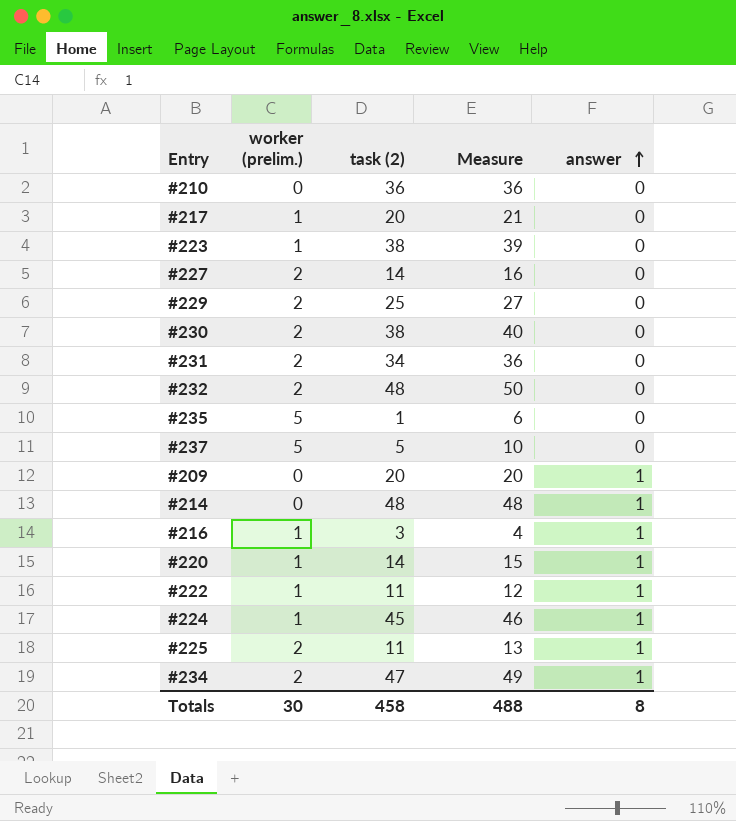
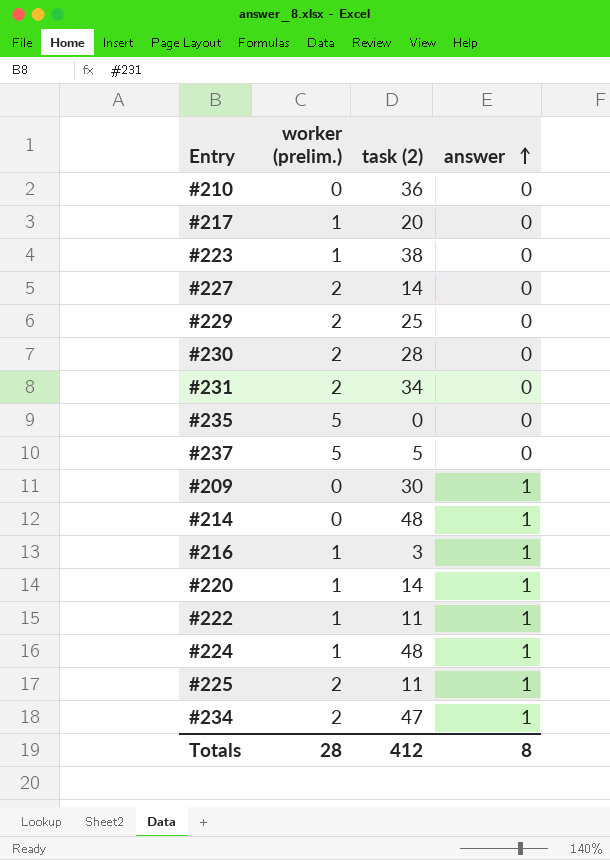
column Measure | formula: [worker (prelim.)] + [task (2)] -> none
row #232: 2 | 48 | 50 | 0 -> none
#230 | task (2): 38 -> 28
#235 | task (2): 1 -> 0
#209 | task (2): 20 -> 30
#224 | task (2): 45 -> 48
Totals | worker (prelim.): 30 -> 28
Totals | task (2): 458 -> 412

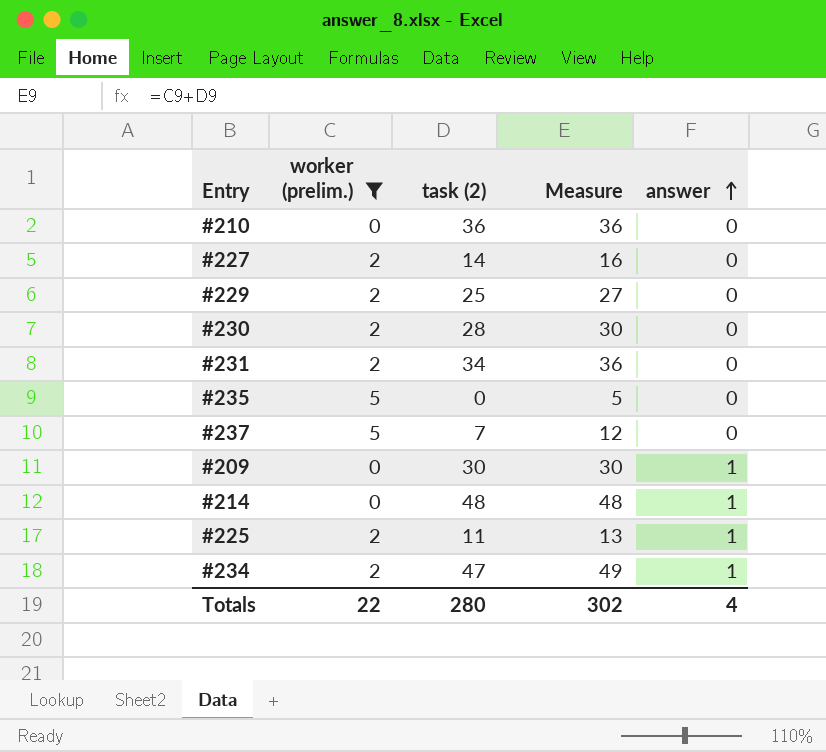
filter: none -> worker (prelim.) != 1
column Measure | formula: none -> [worker (prelim.)] + [task (2)]
#237 | task (2): 5 -> 7
Totals | worker (prelim.): 28 -> 22
Totals | task (2): 412 -> 280
Totals | answer: 8 -> 4

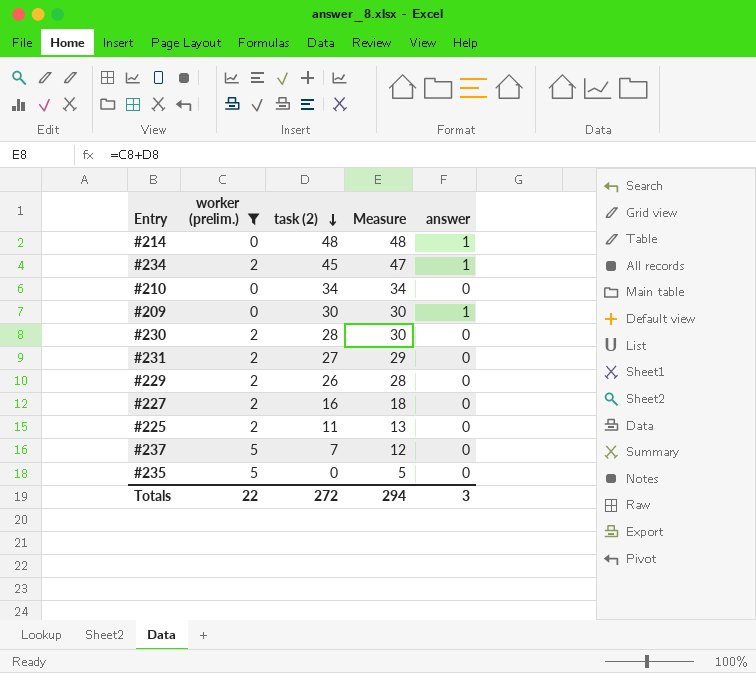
row order: answer ascending -> task (2) descending
#234 | task (2): 47 -> 45
#234 | Measure: 49 -> 47
#210 | task (2): 36 -> 34
#210 | Measure: 36 -> 34
#231 | task (2): 34 -> 27
#231 | Measure: 36 -> 29
#229 | task (2): 25 -> 26
#229 | Measure: 27 -> 28
#227 | task (2): 14 -> 16
#227 | Measure: 16 -> 18
#225 | answer: 1 -> 0
Totals | task (2): 280 -> 272
Totals | Measure: 302 -> 294
Totals | answer: 4 -> 3

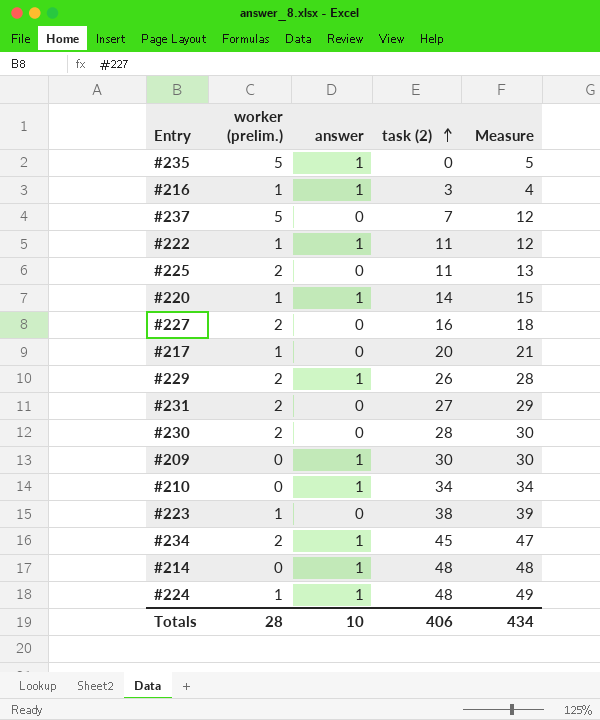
filter: worker (prelim.) != 1 -> none
row order: task (2) descending -> task (2) ascending
column answer | position: 5 -> 3
#235 | answer: 0 -> 1
#229 | answer: 0 -> 1
#210 | answer: 0 -> 1
Totals | worker (prelim.): 22 -> 28
Totals | answer: 3 -> 10
Totals | task (2): 272 -> 406
Totals | Measure: 294 -> 434

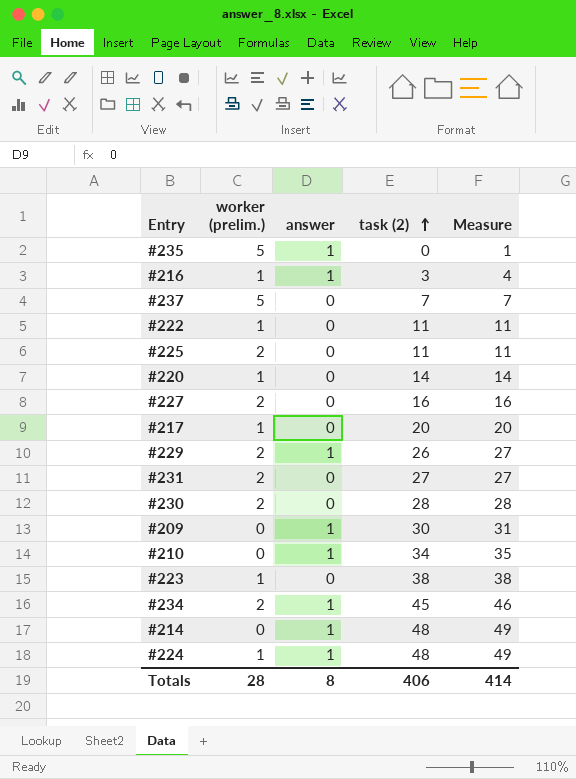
column Measure | formula: [worker (prelim.)] + [task (2)] -> [answer] + [task (2)]
#222 | answer: 1 -> 0
#220 | answer: 1 -> 0
Totals | answer: 10 -> 8
Totals | Measure: 434 -> 414

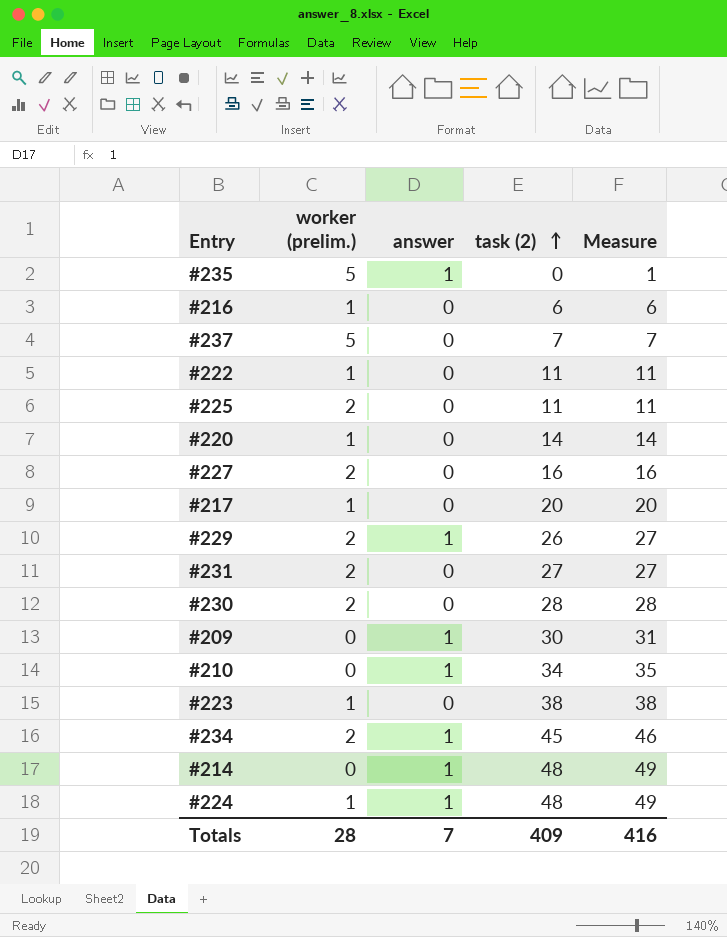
#216 | answer: 1 -> 0
#216 | task (2): 3 -> 6
#216 | Measure: 4 -> 6
Totals | answer: 8 -> 7
Totals | task (2): 406 -> 409
Totals | Measure: 414 -> 416

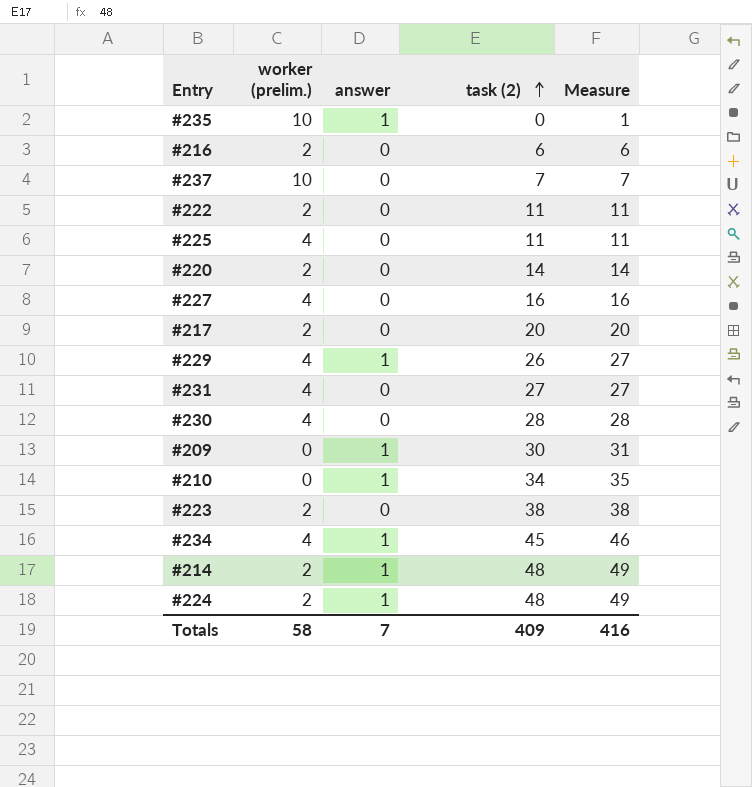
#235 | worker (prelim.): 5 -> 10
#216 | worker (prelim.): 1 -> 2
#237 | worker (prelim.): 5 -> 10
#222 | worker (prelim.): 1 -> 2
#225 | worker (prelim.): 2 -> 4
#220 | worker (prelim.): 1 -> 2
#227 | worker (prelim.): 2 -> 4
#217 | worker (prelim.): 1 -> 2
#229 | worker (prelim.): 2 -> 4
#231 | worker (prelim.): 2 -> 4
#230 | worker (prelim.): 2 -> 4
#223 | worker (prelim.): 1 -> 2
#234 | worker (prelim.): 2 -> 4
#214 | worker (prelim.): 0 -> 2
#224 | worker (prelim.): 1 -> 2
Totals | worker (prelim.): 28 -> 58

